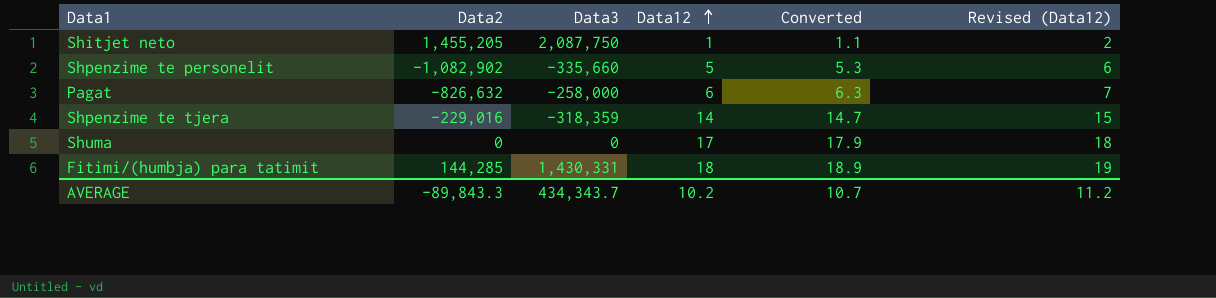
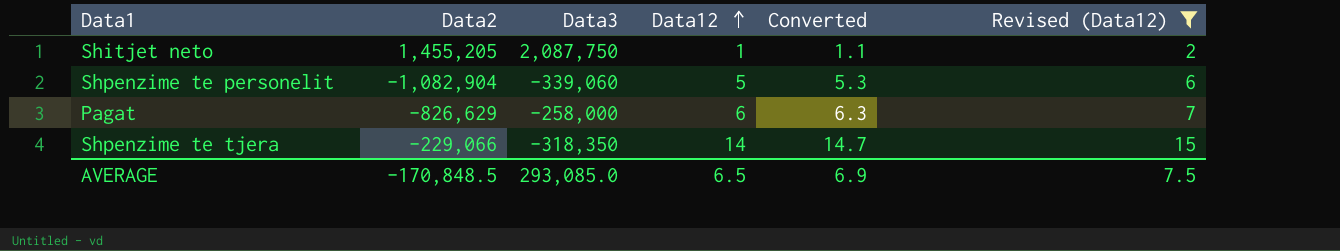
filter: none -> Revised (Data12) <= 15
Shpenzime te personelit | Data2: -1,082,902 -> -1,082,904
Shpenzime te personelit | Data3: -335,660 -> -339,060
Pagat | Data2: -826,632 -> -826,629
Shpenzime te tjera | Data2: -229,016 -> -229,066
Shpenzime te tjera | Data3: -318,359 -> -318,350
AVERAGE | Data2: -89,843.3 -> -170,848.5
AVERAGE | Data3: 434,343.7 -> 293,085.0
AVERAGE | Data12: 10.2 -> 6.5
AVERAGE | Converted: 10.7 -> 6.9
AVERAGE | Revised (Data12): 11.2 -> 7.5

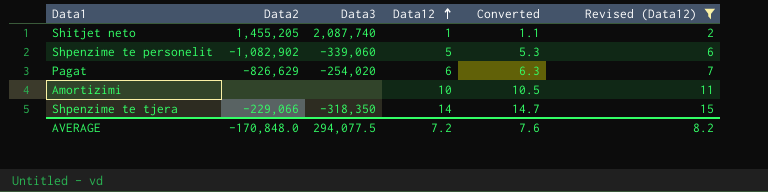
Shitjet neto | Data3: 2,087,750 -> 2,087,740
Shpenzime te personelit | Data2: -1,082,904 -> -1,082,902
Pagat | Data3: -258,000 -> -254,020
row Amortizimi: none -> none | none | 10 | 10.5 | 11
AVERAGE | Data2: -170,848.5 -> -170,848.0
AVERAGE | Data3: 293,085.0 -> 294,077.5
AVERAGE | Data12: 6.5 -> 7.2
AVERAGE | Converted: 6.9 -> 7.6
AVERAGE | Revised (Data12): 7.5 -> 8.2

